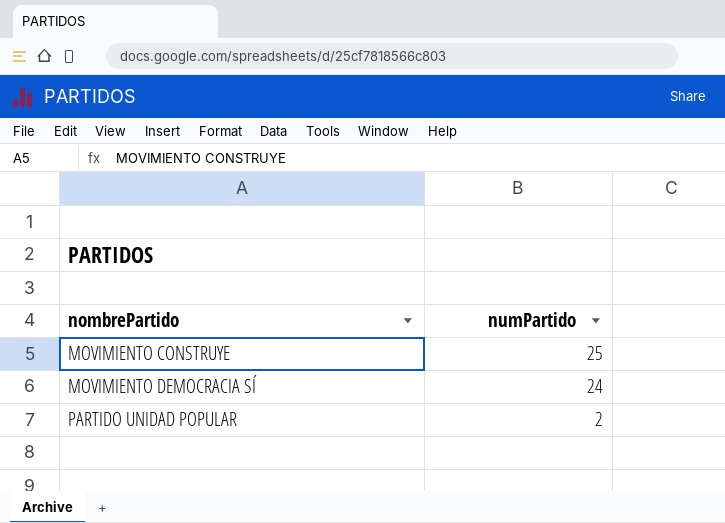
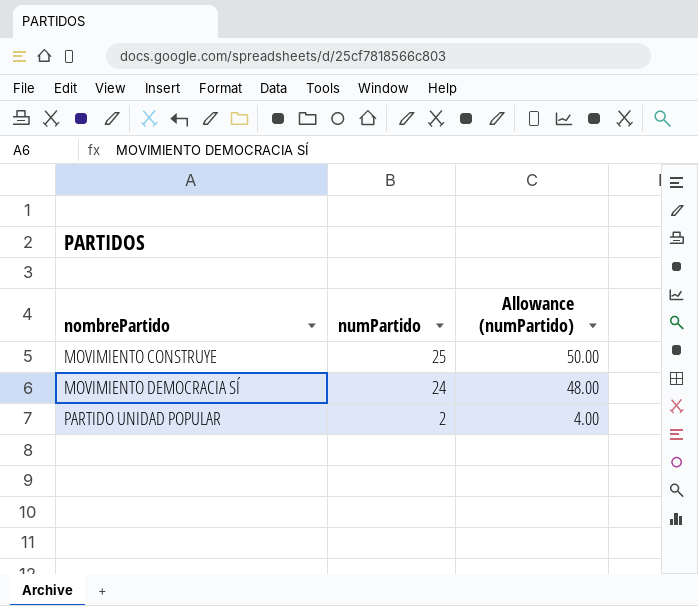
column Allowance (numPartido) | formula: none -> [numPartido] * 2

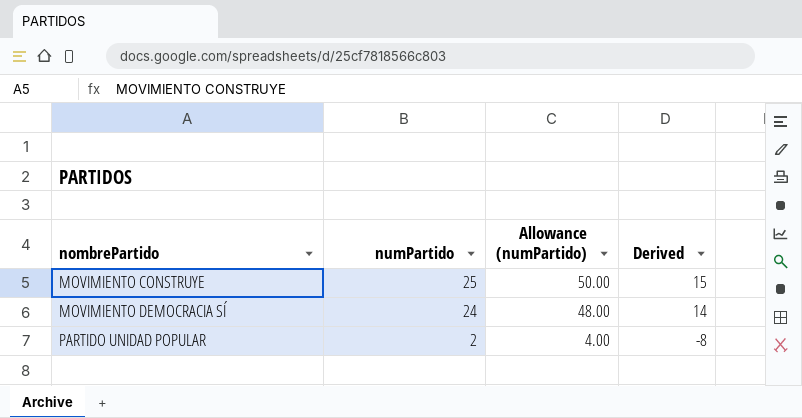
column Derived | formula: none -> [numPartido] - 10

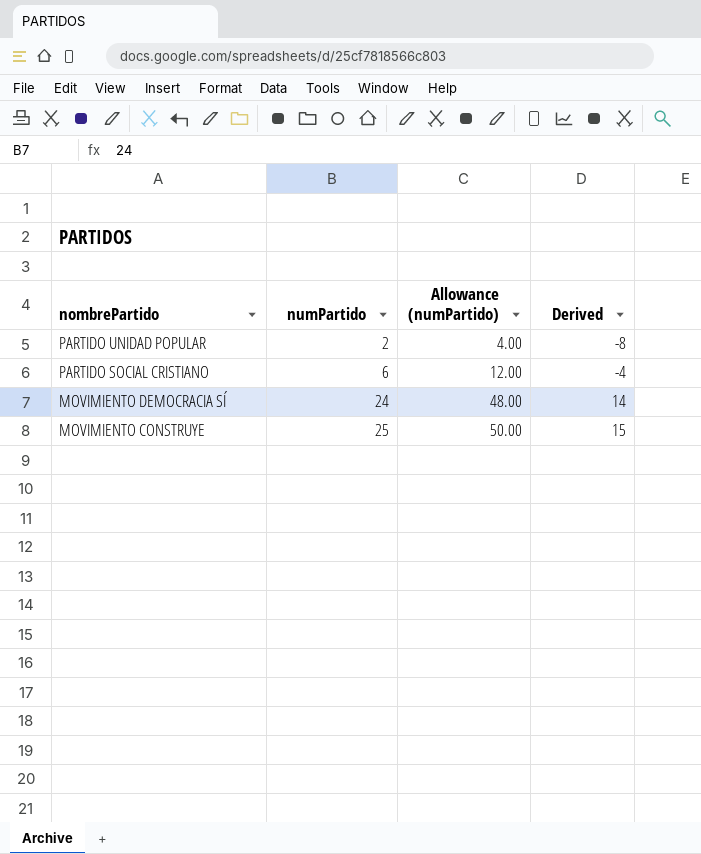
row order: nombrePartido ascending -> nombrePartido descending
row PARTIDO SOCIAL CRISTIANO: none -> 6 | 12.00 | -4

